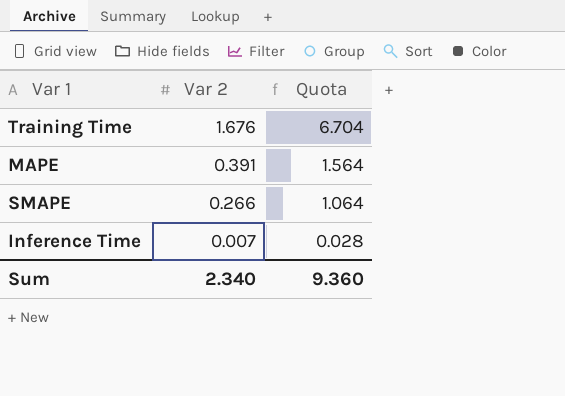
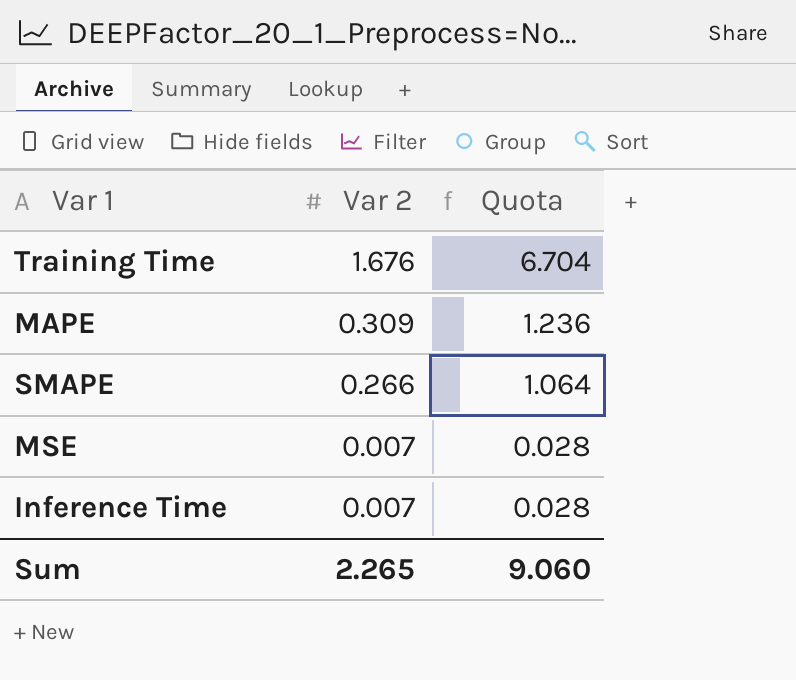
MAPE | Var 2: 0.391 -> 0.309
MAPE | Quota: 1.564 -> 1.236
row MSE: none -> 0.007 | 0.028
Sum | Var 2: 2.340 -> 2.265
Sum | Quota: 9.360 -> 9.060

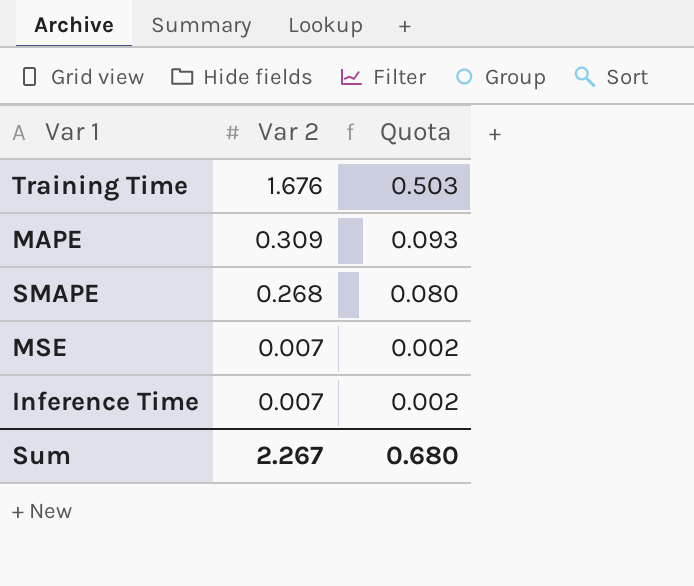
column Quota | formula: [Var 2] * 4 -> [Var 2] * 0.3
SMAPE | Var 2: 0.266 -> 0.268
Sum | Var 2: 2.265 -> 2.267
Sum | Quota: 9.060 -> 0.680

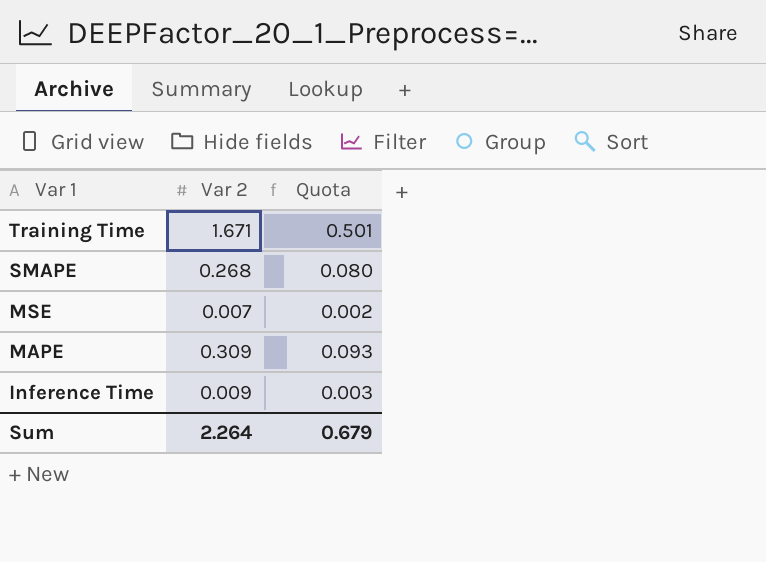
row order: Var 2 descending -> Var 1 descending
Training Time | Var 2: 1.676 -> 1.671
Training Time | Quota: 0.503 -> 0.501
Inference Time | Var 2: 0.007 -> 0.009
Inference Time | Quota: 0.002 -> 0.003
Sum | Var 2: 2.267 -> 2.264
Sum | Quota: 0.680 -> 0.679

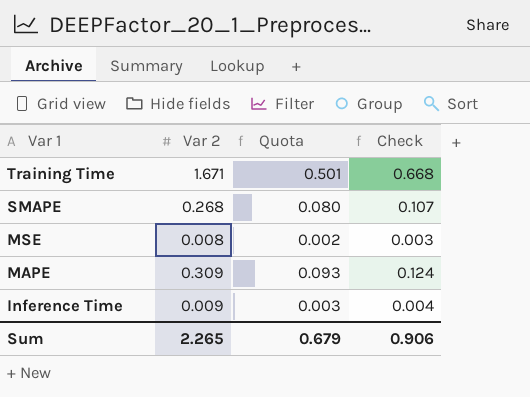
column Check | formula: none -> [Var 2] * 0.4
MSE | Var 2: 0.007 -> 0.008
Sum | Var 2: 2.264 -> 2.265

